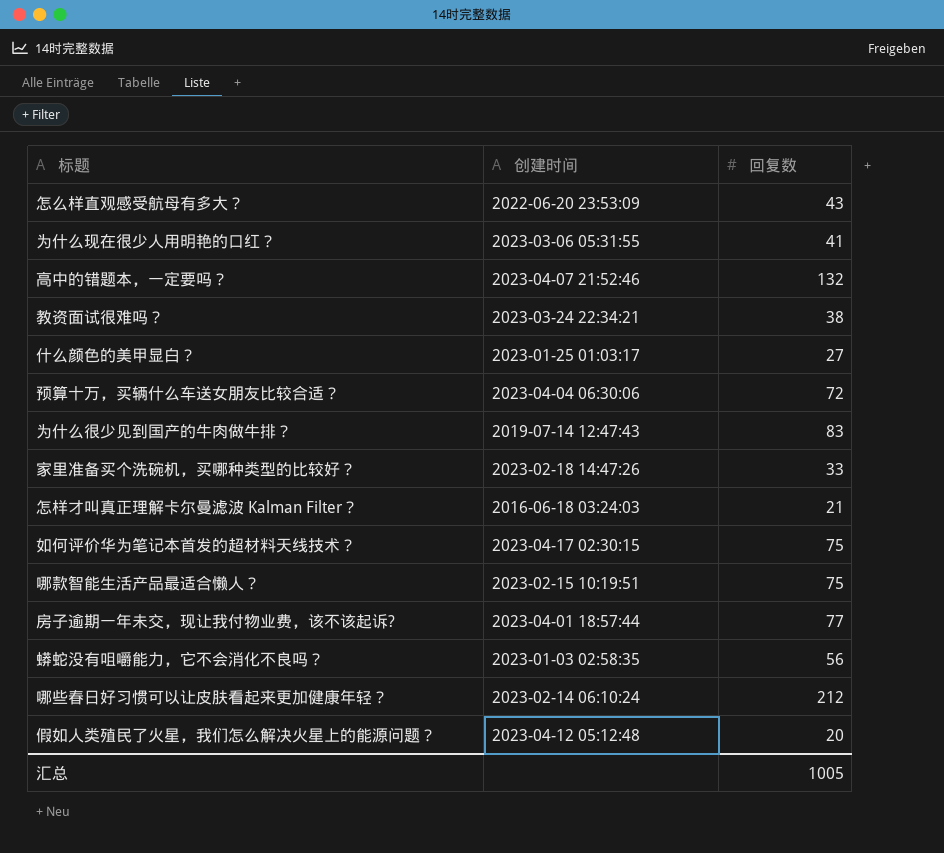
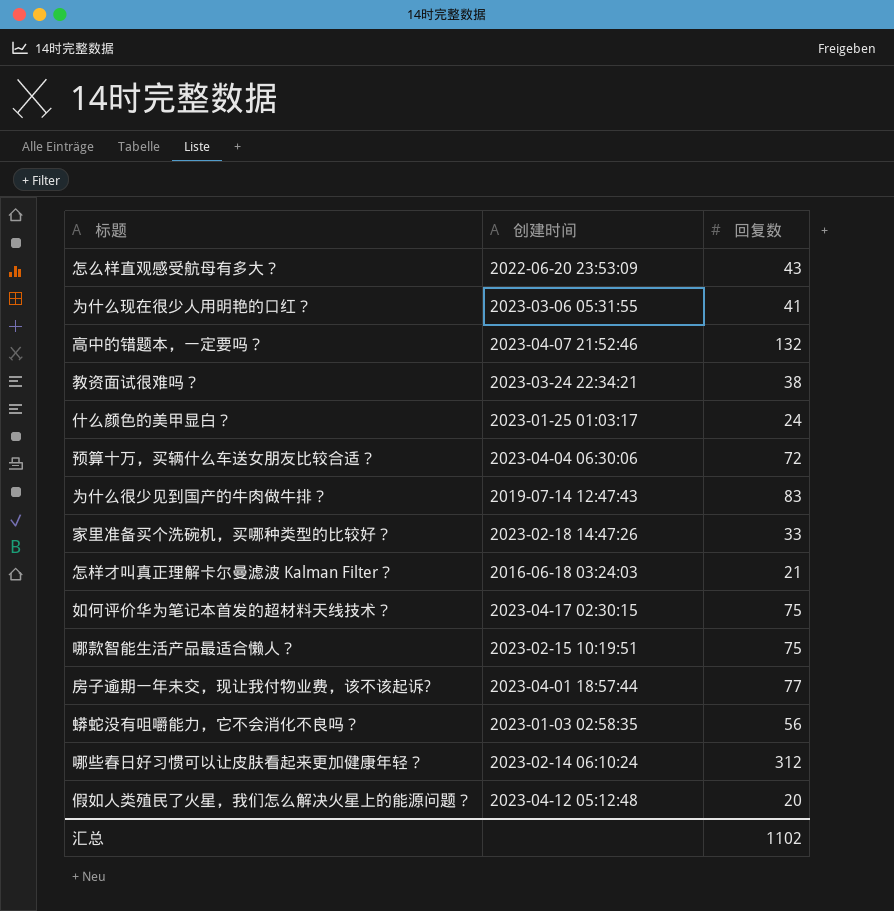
什么颜色的美甲显白？ | 回复数: 27 -> 24
哪些春日好习惯可以让皮肤看起来更加健康年轻？ | 回复数: 212 -> 312
汇总 | 回复数: 1005 -> 1102

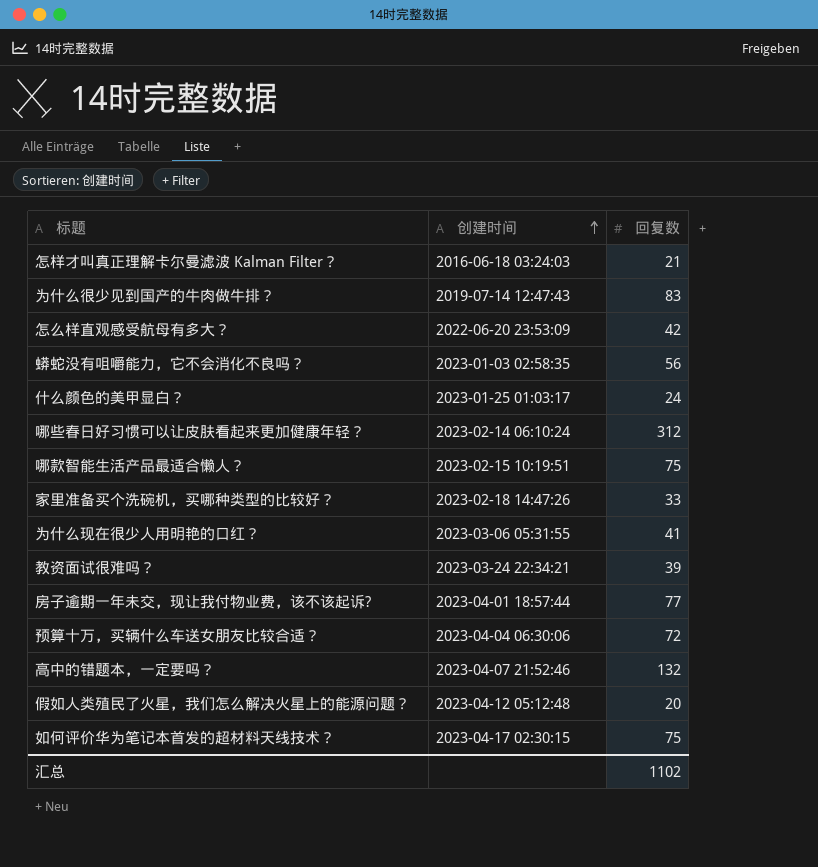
row order: none -> 创建时间 ascending
怎么样直观感受航母有多大？ | 回复数: 43 -> 42
教资面试很难吗？ | 回复数: 38 -> 39

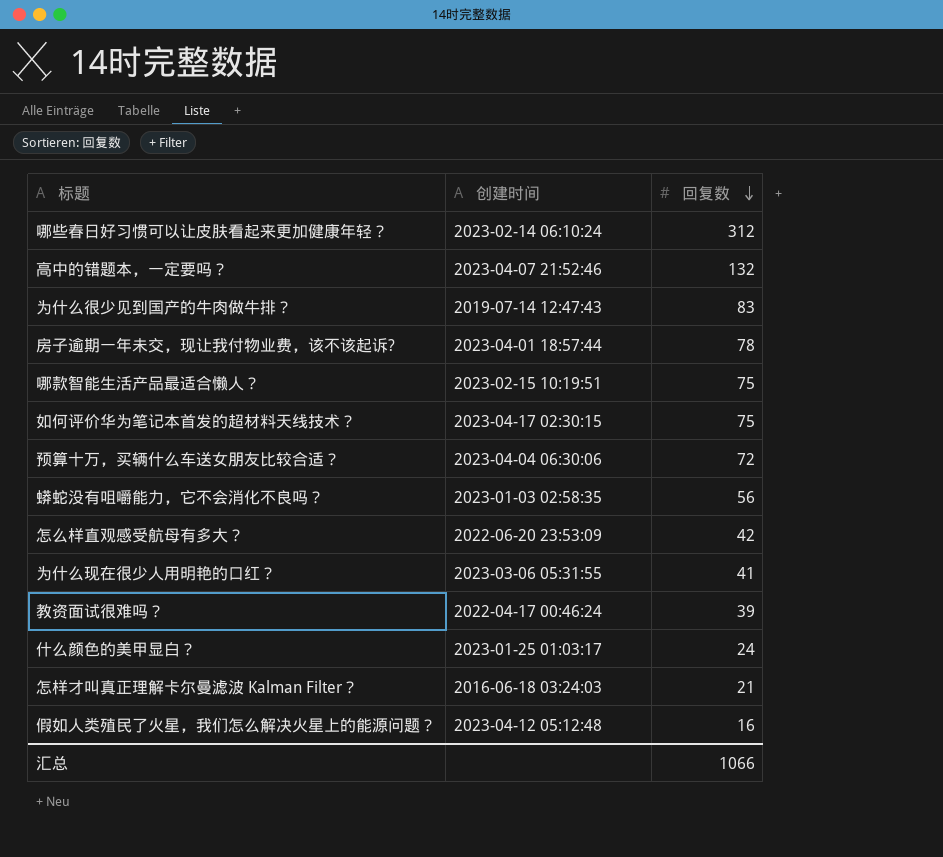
row order: 创建时间 ascending -> 回复数 descending
row 家里准备买个洗碗机，买哪种类型的比较好？: 2023-02-18 14:47:26 | 33 -> none
房子逾期一年未交，现让我付物业费，该不该起诉? | 回复数: 77 -> 78
教资面试很难吗？ | 创建时间: 2023-03-24 22:34:21 -> 2022-04-17 00:46:24
假如人类殖民了火星，我们怎么解决火星上的能源问题？ | 回复数: 20 -> 16
汇总 | 回复数: 1102 -> 1066

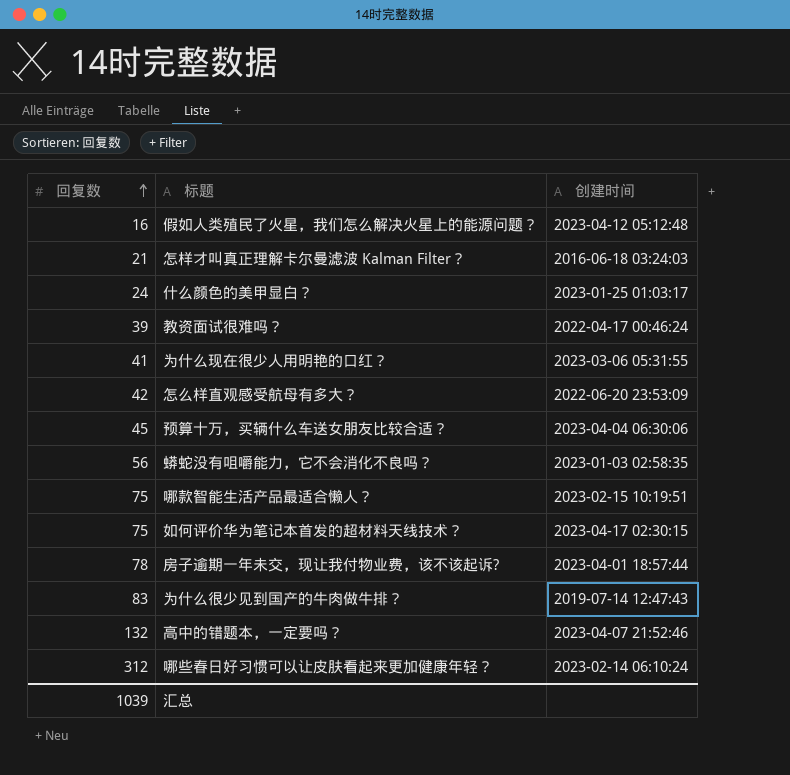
row order: 回复数 descending -> 回复数 ascending
column 回复数 | position: 3 -> 1
预算十万，买辆什么车送女朋友比较合适？ | 回复数: 72 -> 45
汇总 | 回复数: 1066 -> 1039

